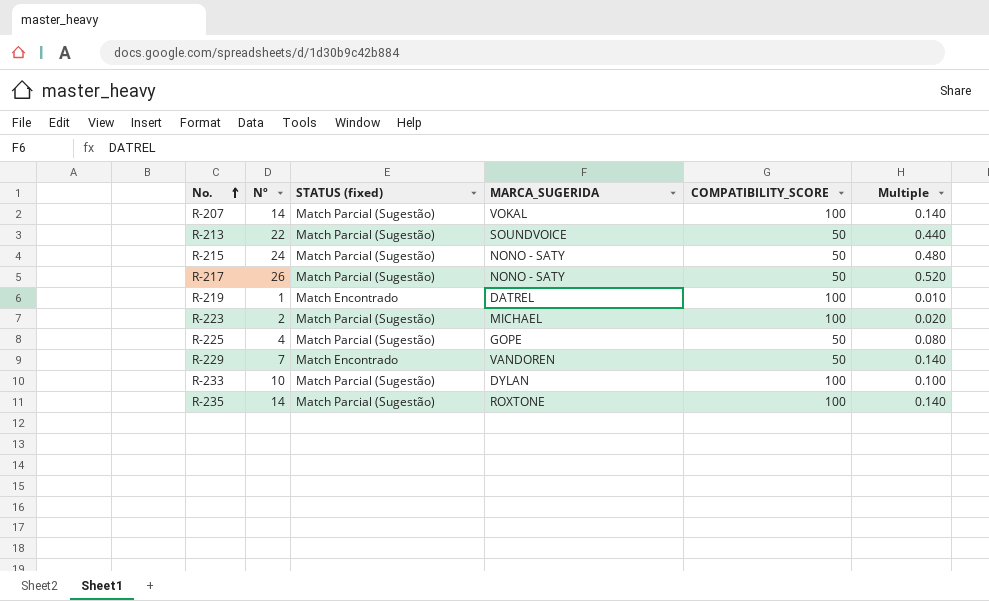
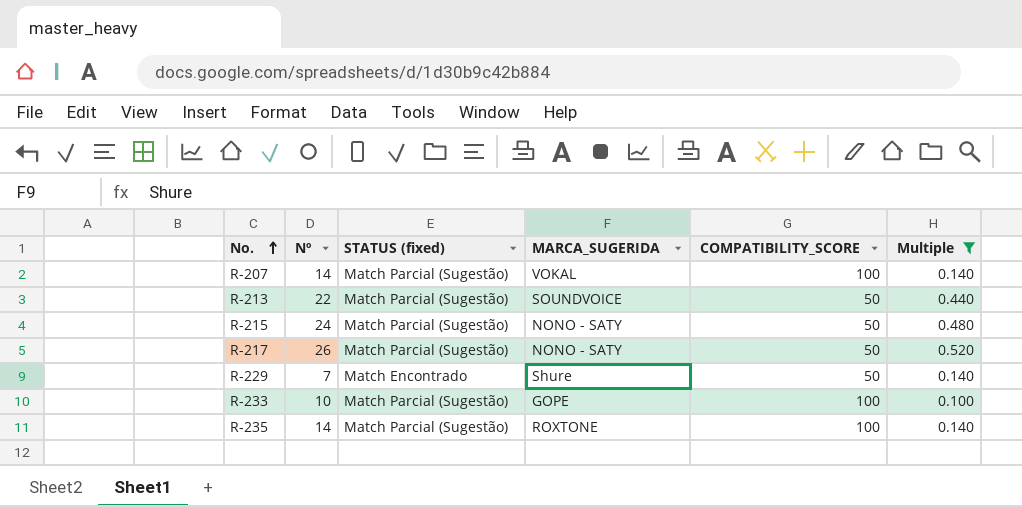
filter: none -> Multiple >= 0.100
R-229 | MARCA_SUGERIDA: VANDOREN -> Shure
R-233 | MARCA_SUGERIDA: DYLAN -> GOPE

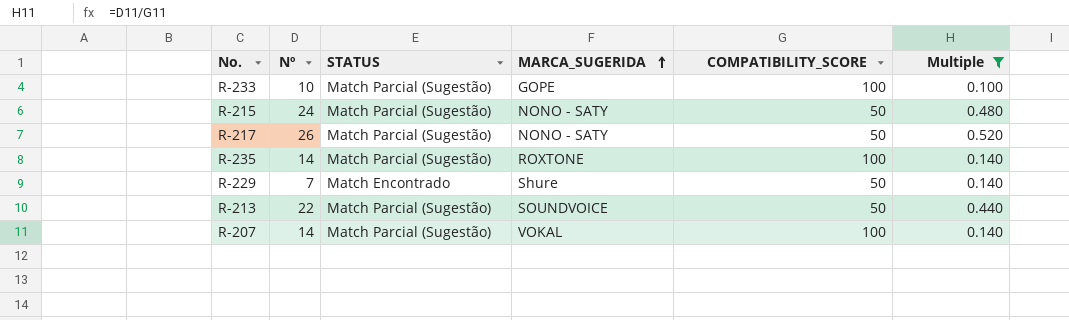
row order: No. ascending -> MARCA_SUGERIDA ascending
column name: STATUS (fixed) -> STATUS

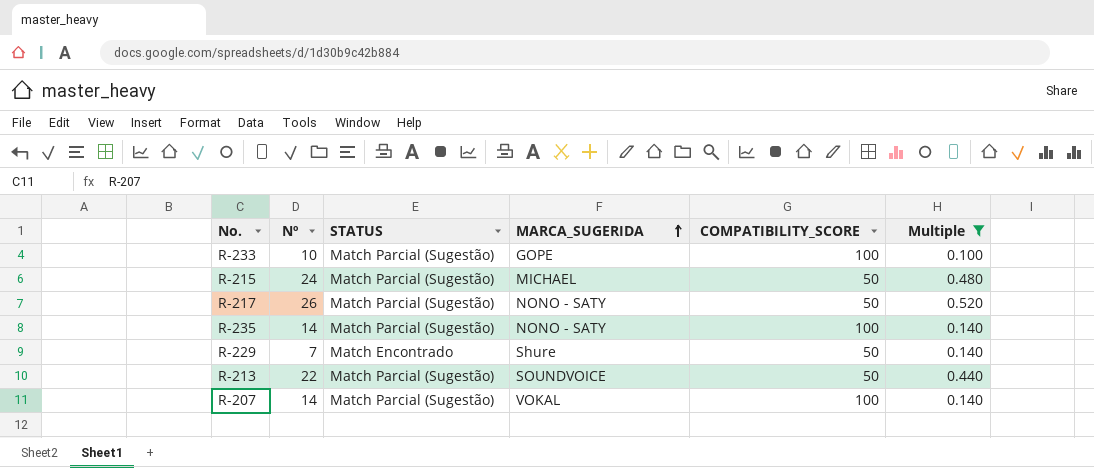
R-215 | MARCA_SUGERIDA: NONO - SATY -> MICHAEL
R-235 | MARCA_SUGERIDA: ROXTONE -> NONO - SATY

